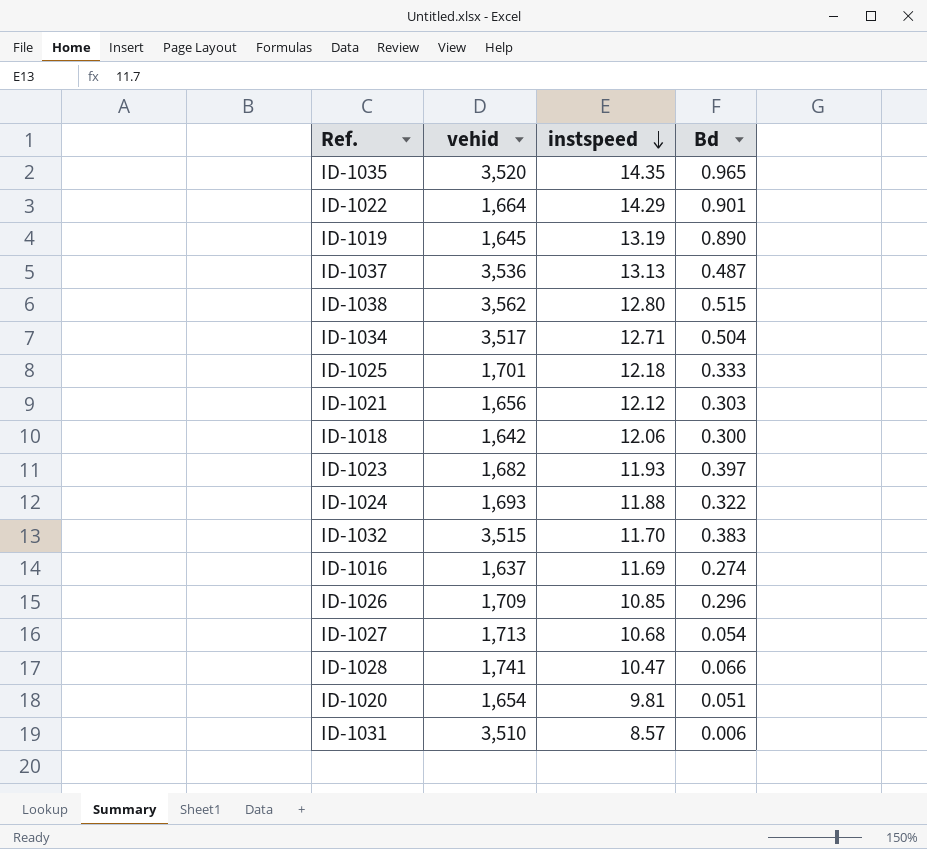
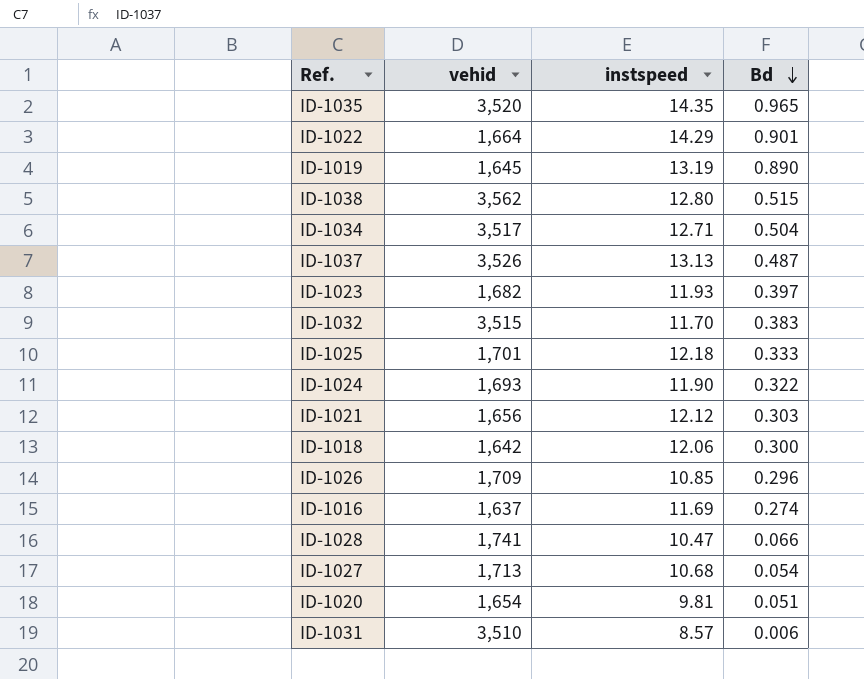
row order: instspeed descending -> Bd descending
ID-1037 | vehid: 3,536 -> 3,526
ID-1024 | instspeed: 11.88 -> 11.90

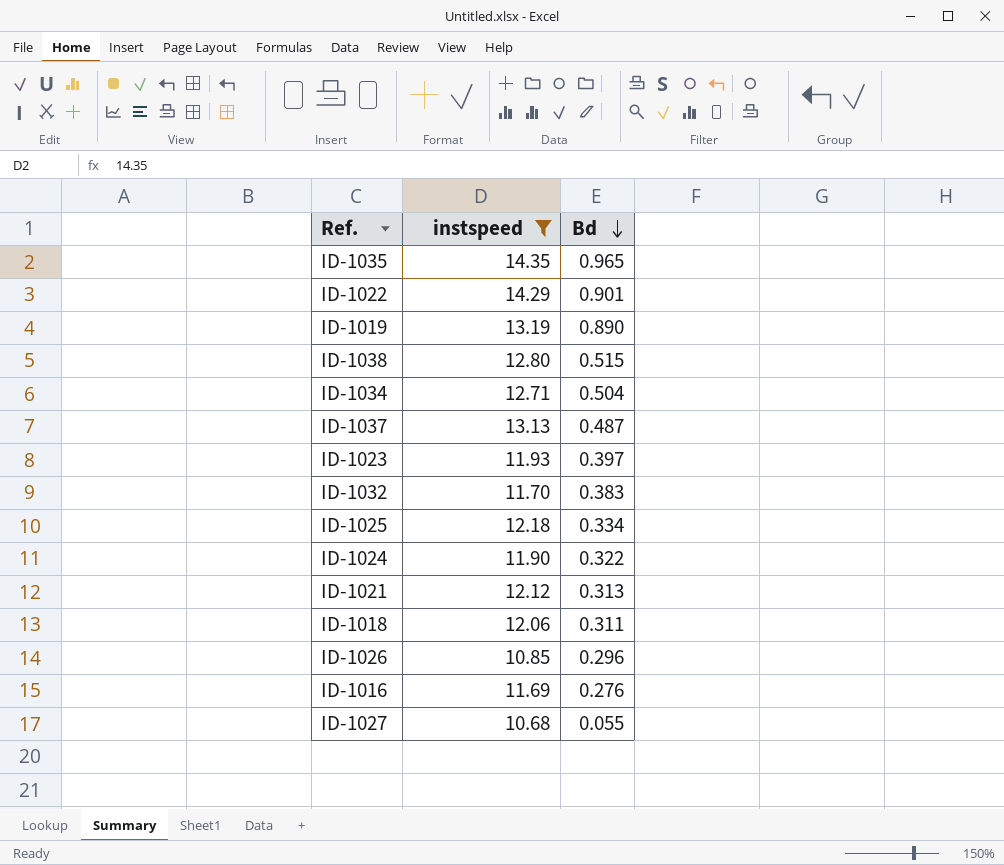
filter: none -> instspeed >= 10.68
column vehid | position: 2 -> none
ID-1025 | Bd: 0.333 -> 0.334
ID-1021 | Bd: 0.303 -> 0.313
ID-1018 | Bd: 0.300 -> 0.311
ID-1016 | Bd: 0.274 -> 0.276
ID-1027 | Bd: 0.054 -> 0.055

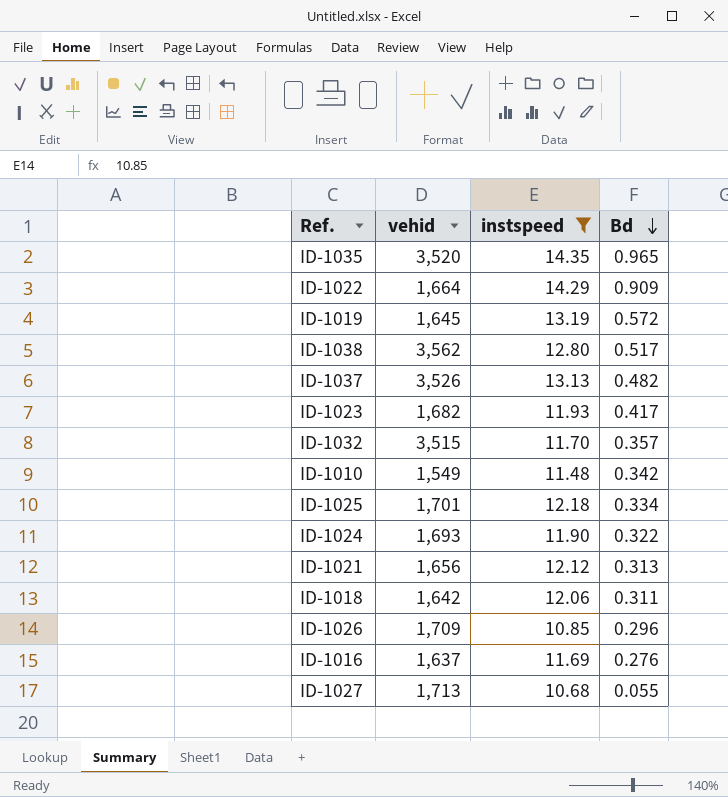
column vehid | position: none -> 2
row ID-1034: 12.71 | 0.504 -> none
ID-1022 | Bd: 0.901 -> 0.909
ID-1019 | Bd: 0.890 -> 0.572
ID-1038 | Bd: 0.515 -> 0.517
ID-1037 | Bd: 0.487 -> 0.482
ID-1023 | Bd: 0.397 -> 0.417
ID-1032 | Bd: 0.383 -> 0.357
row ID-1010: none -> 1,549 | 11.48 | 0.342

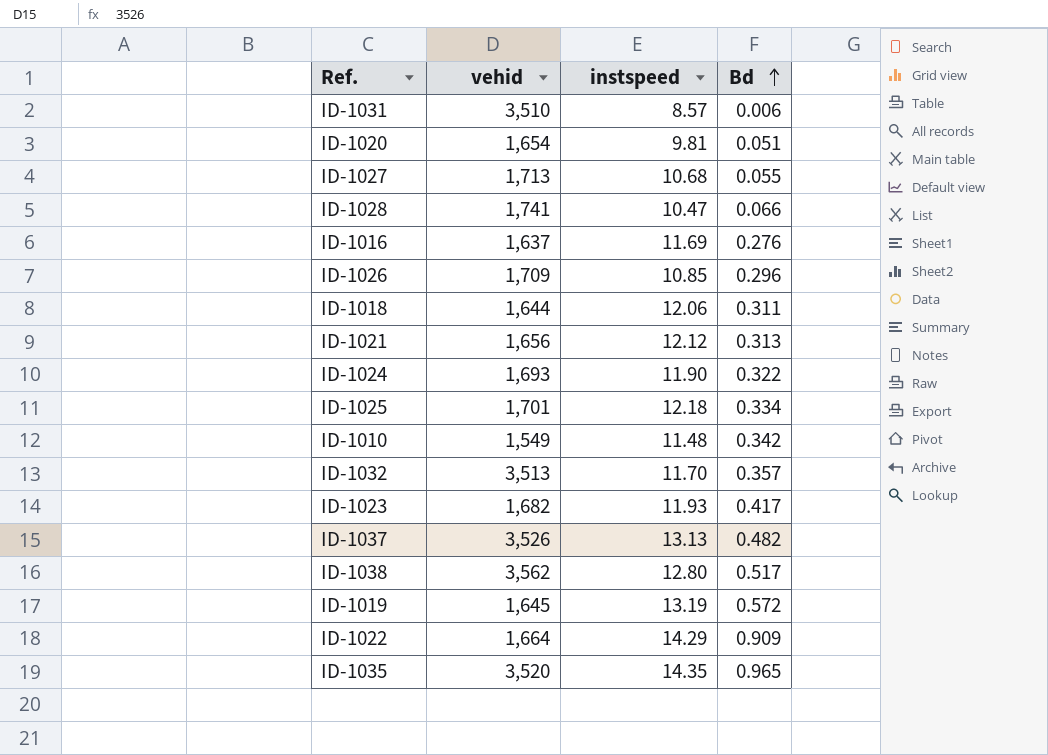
filter: instspeed >= 10.68 -> none
row order: Bd descending -> Bd ascending
ID-1018 | vehid: 1,642 -> 1,644
ID-1032 | vehid: 3,515 -> 3,513

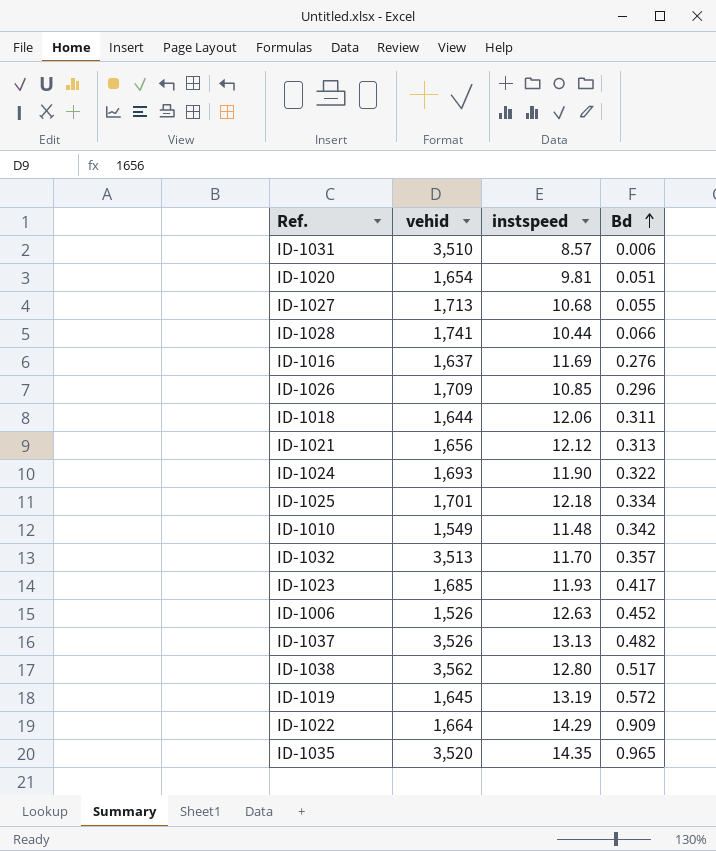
ID-1028 | instspeed: 10.47 -> 10.44
ID-1023 | vehid: 1,682 -> 1,685
row ID-1006: none -> 1,526 | 12.63 | 0.452

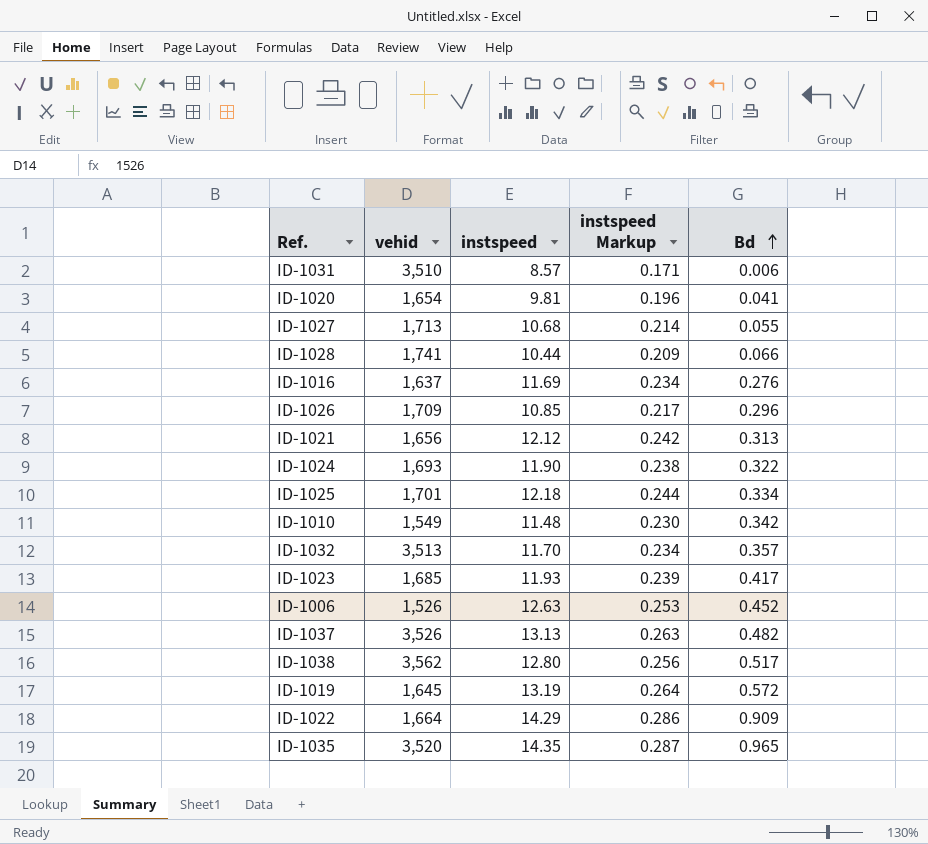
column instspeed Markup | formula: none -> [instspeed] * 0.02
row ID-1018: 1,644 | 12.06 | 0.311 -> none
ID-1020 | Bd: 0.051 -> 0.041

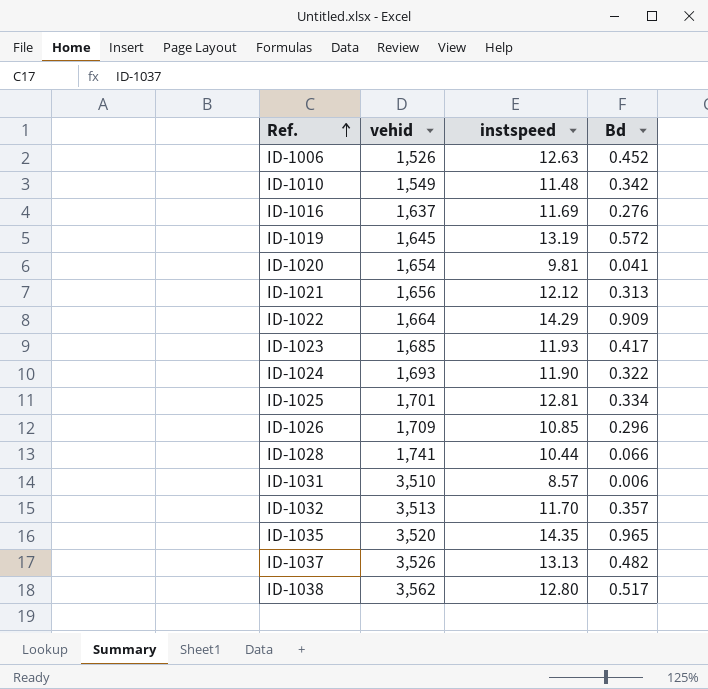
row order: Bd ascending -> Ref. ascending
column instspeed Markup | formula: [instspeed] * 0.02 -> none
row ID-1027: 1,713 | 10.68 | 0.214 | 0.055 -> none
ID-1025 | instspeed: 12.18 -> 12.81

